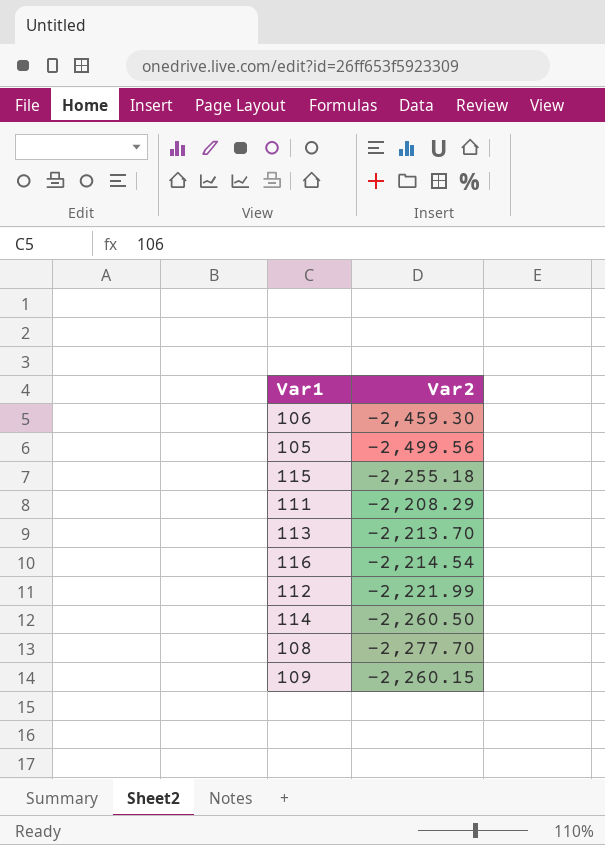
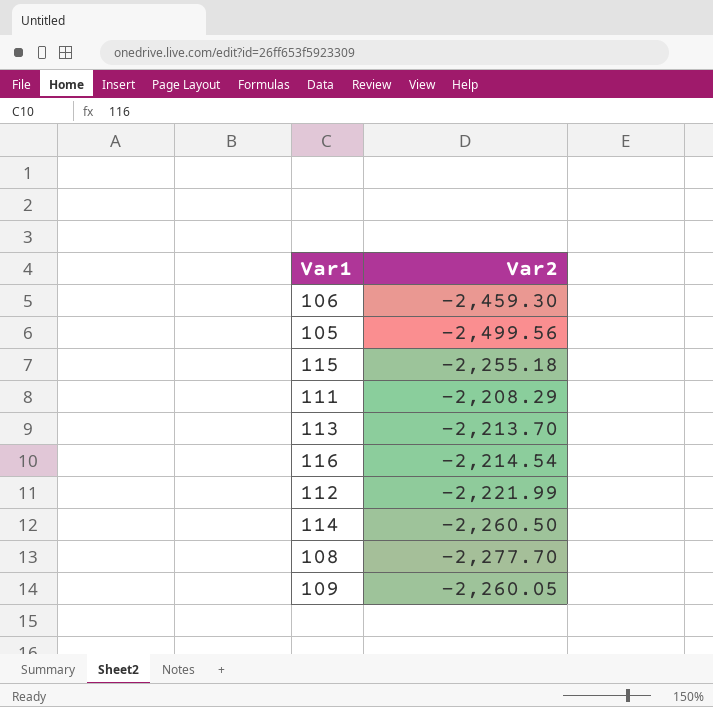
109 | Var2: -2,260.15 -> -2,260.05

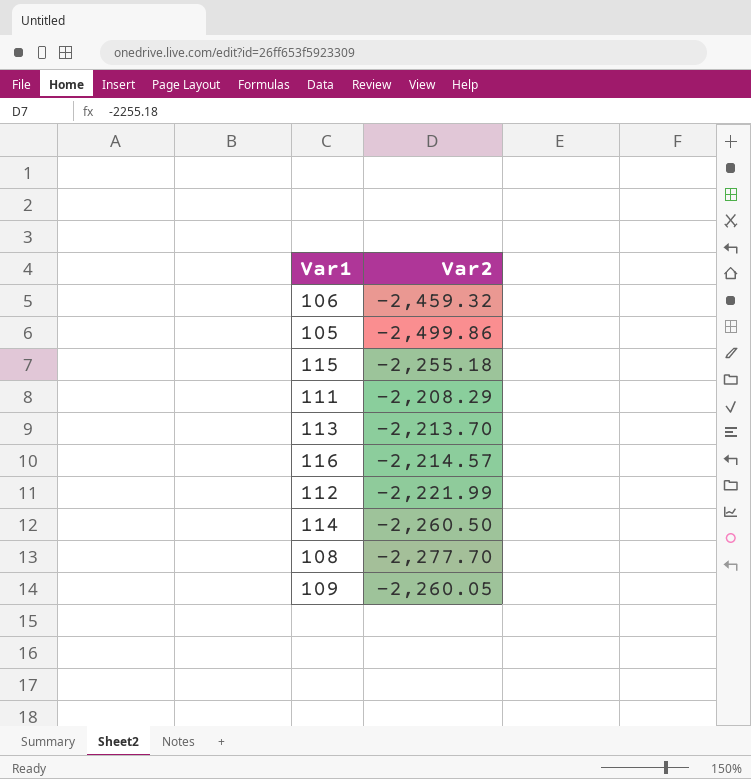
106 | Var2: -2,459.30 -> -2,459.32
105 | Var2: -2,499.56 -> -2,499.86
116 | Var2: -2,214.54 -> -2,214.57

